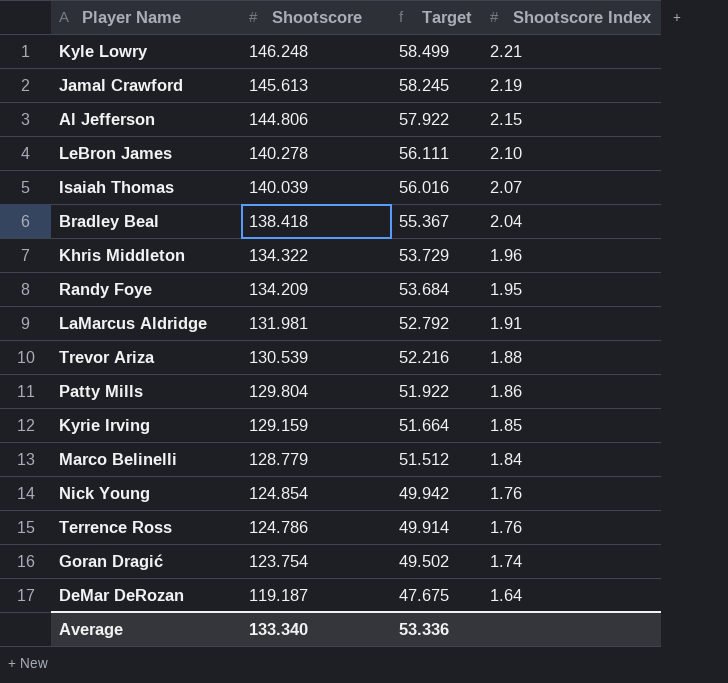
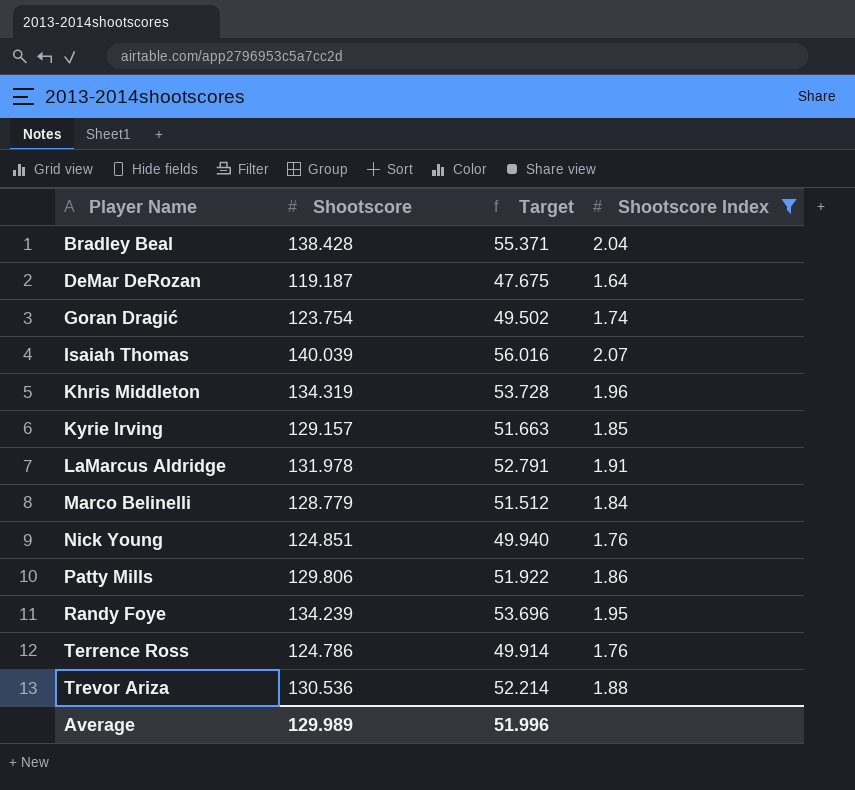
filter: none -> Shootscore Index <= 2.07
row order: Shootscore descending -> Player Name ascending
Bradley Beal | Shootscore: 138.418 -> 138.428
Bradley Beal | Target: 55.367 -> 55.371
Khris Middleton | Shootscore: 134.322 -> 134.319
Khris Middleton | Target: 53.729 -> 53.728
Kyrie Irving | Shootscore: 129.159 -> 129.157
Kyrie Irving | Target: 51.664 -> 51.663
LaMarcus Aldridge | Shootscore: 131.981 -> 131.978
LaMarcus Aldridge | Target: 52.792 -> 52.791
Nick Young | Shootscore: 124.854 -> 124.851
Nick Young | Target: 49.942 -> 49.940
Patty Mills | Shootscore: 129.804 -> 129.806
Randy Foye | Shootscore: 134.209 -> 134.239
Randy Foye | Target: 53.684 -> 53.696
Trevor Ariza | Shootscore: 130.539 -> 130.536
Trevor Ariza | Target: 52.216 -> 52.214
Average | Shootscore: 133.340 -> 129.989
Average | Target: 53.336 -> 51.996

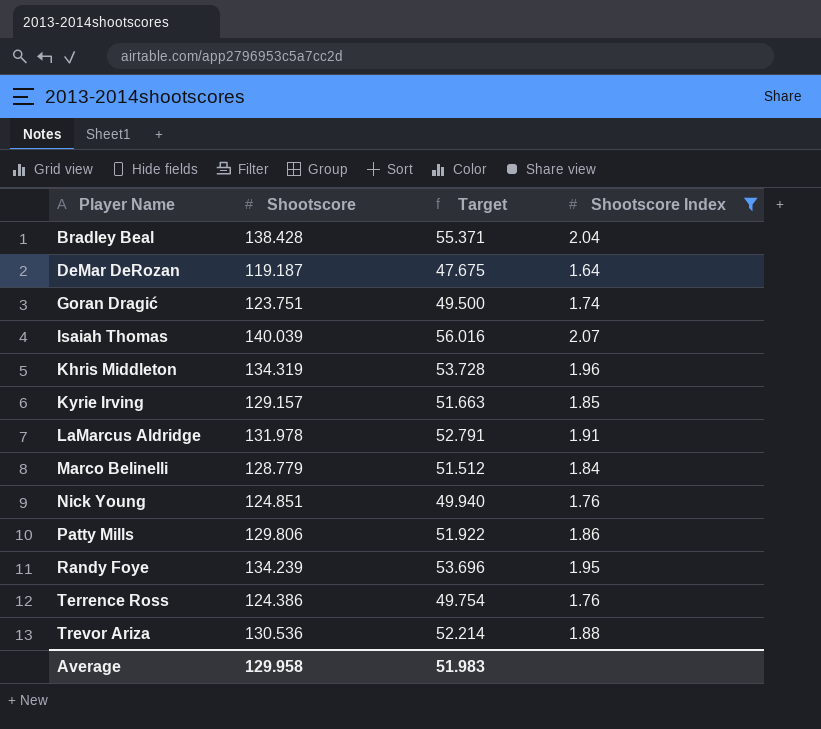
Goran Dragić | Shootscore: 123.754 -> 123.751
Goran Dragić | Target: 49.502 -> 49.500
Terrence Ross | Shootscore: 124.786 -> 124.386
Terrence Ross | Target: 49.914 -> 49.754
Average | Shootscore: 129.989 -> 129.958
Average | Target: 51.996 -> 51.983

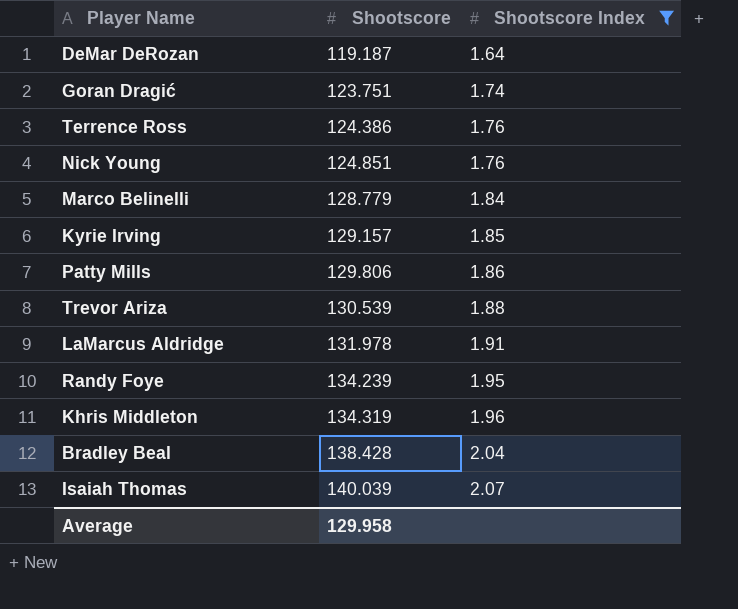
row order: Player Name ascending -> Shootscore ascending
column Target | formula: [Shootscore] * 0.4 -> none
Trevor Ariza | Shootscore: 130.536 -> 130.539

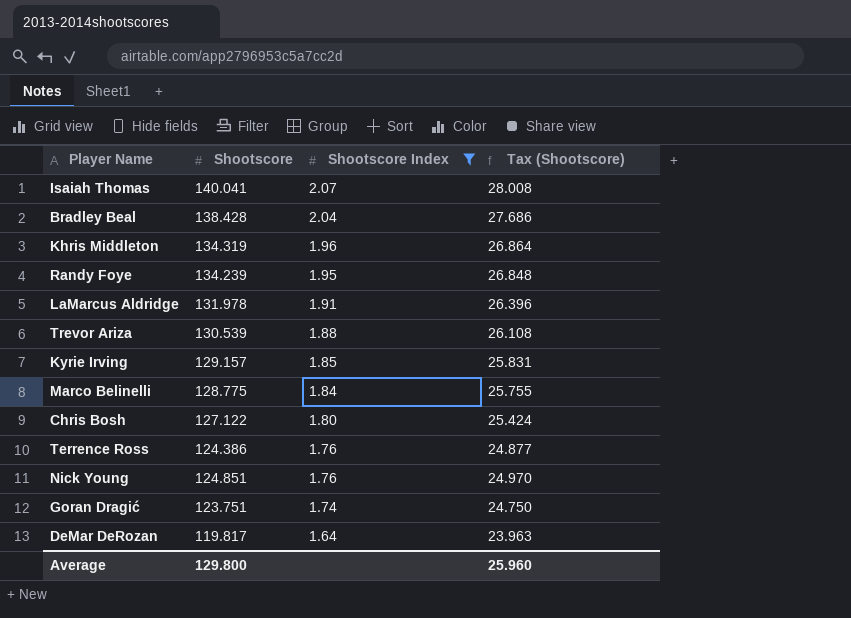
row order: Shootscore ascending -> Shootscore Index descending
column Tax (Shootscore) | formula: none -> [Shootscore] * 0.2
row Patty Mills: 129.806 | 1.86 -> none
Isaiah Thomas | Shootscore: 140.039 -> 140.041
Marco Belinelli | Shootscore: 128.779 -> 128.775
row Chris Bosh: none -> 127.122 | 1.80 | 25.424
DeMar DeRozan | Shootscore: 119.187 -> 119.817
Average | Shootscore: 129.958 -> 129.800

